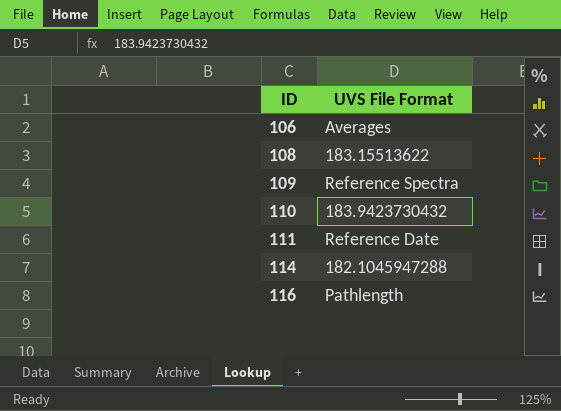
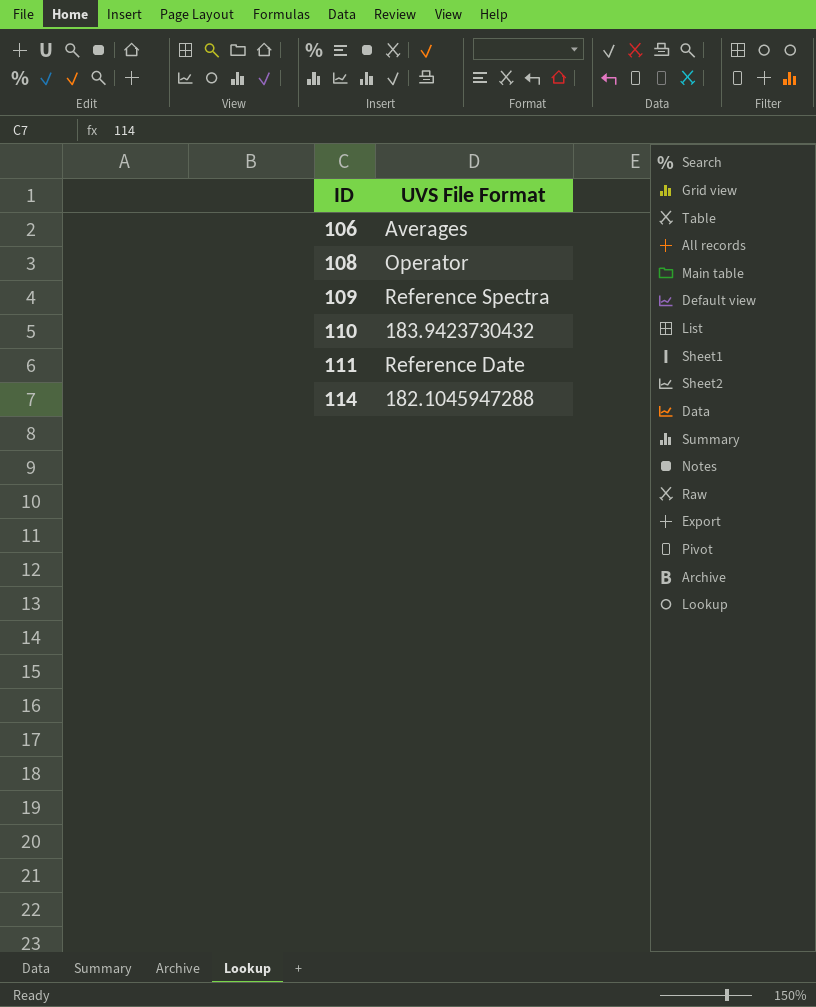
row 116: Pathlength -> none
108 | UVS File Format: 183.15513622 -> Operator

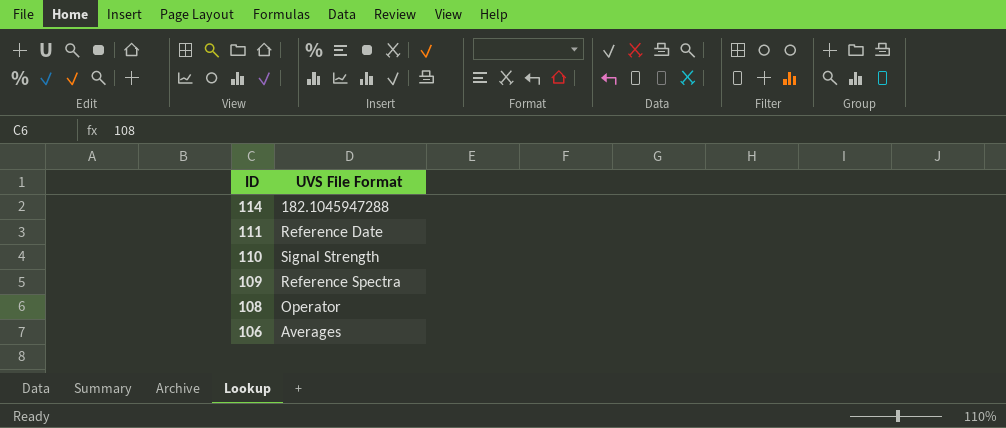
row order: ID ascending -> ID descending
110 | UVS File Format: 183.9423730432 -> Signal Strength

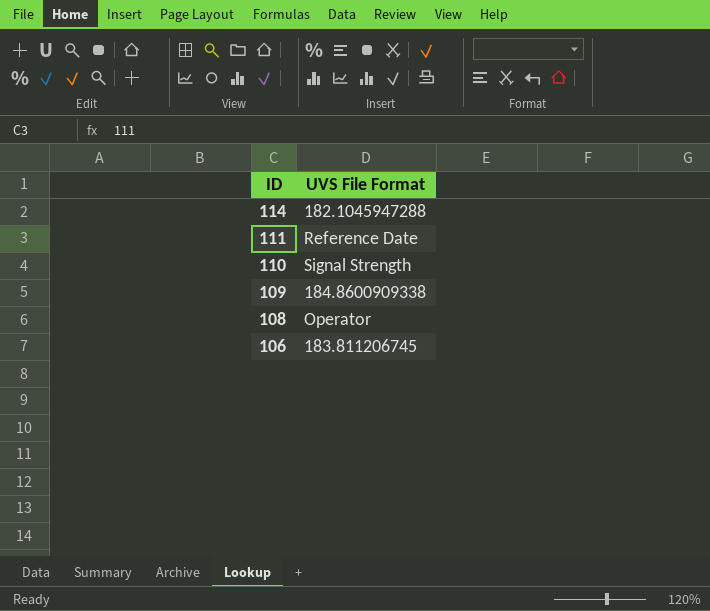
109 | UVS File Format: Reference Spectra -> 184.8600909338
106 | UVS File Format: Averages -> 183.811206745

